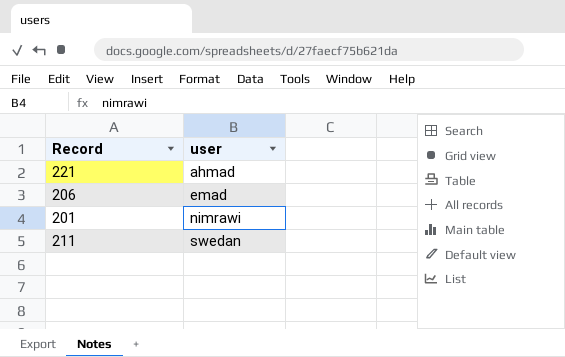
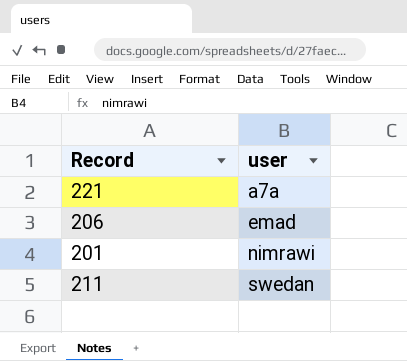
221 | user: ahmad -> a7a

